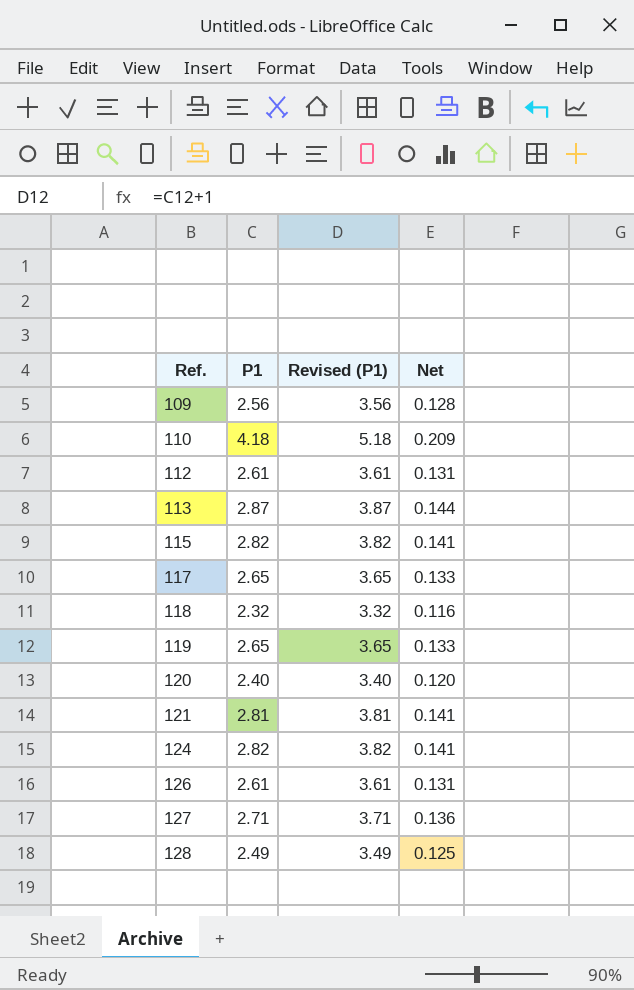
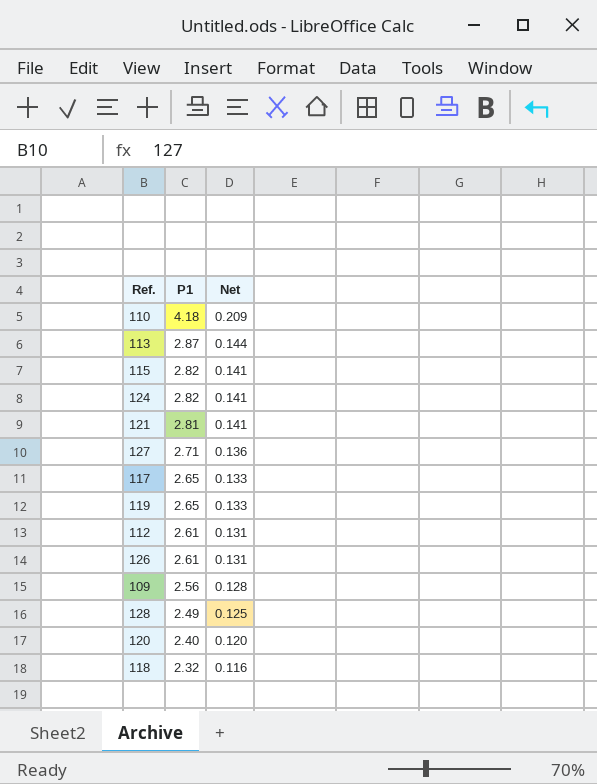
row order: Ref. ascending -> P1 descending
column Revised (P1) | formula: [P1] + 1 -> none

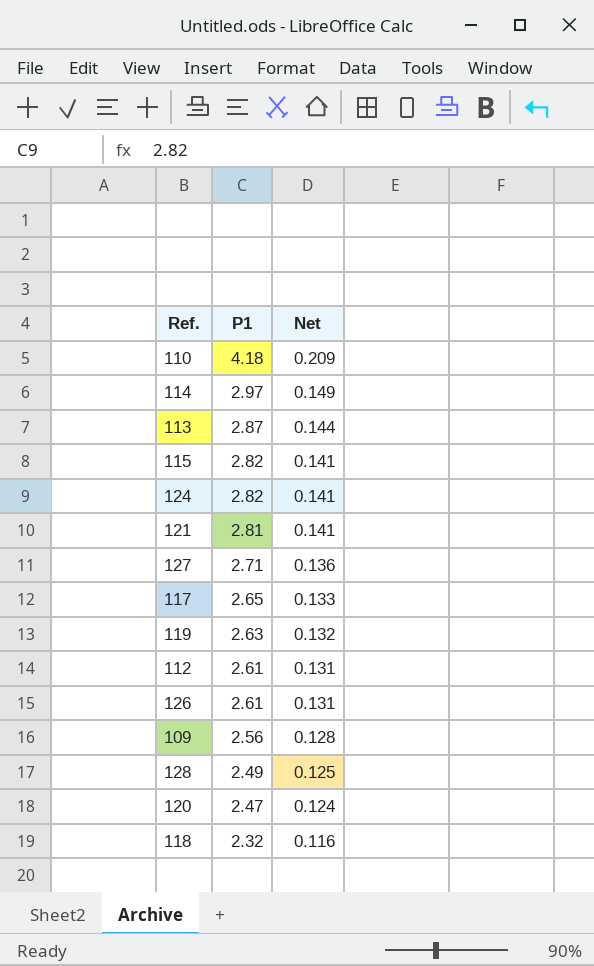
row 114: none -> 2.97 | 0.149
119 | P1: 2.65 -> 2.63
119 | Net: 0.133 -> 0.132
120 | P1: 2.40 -> 2.47
120 | Net: 0.120 -> 0.124

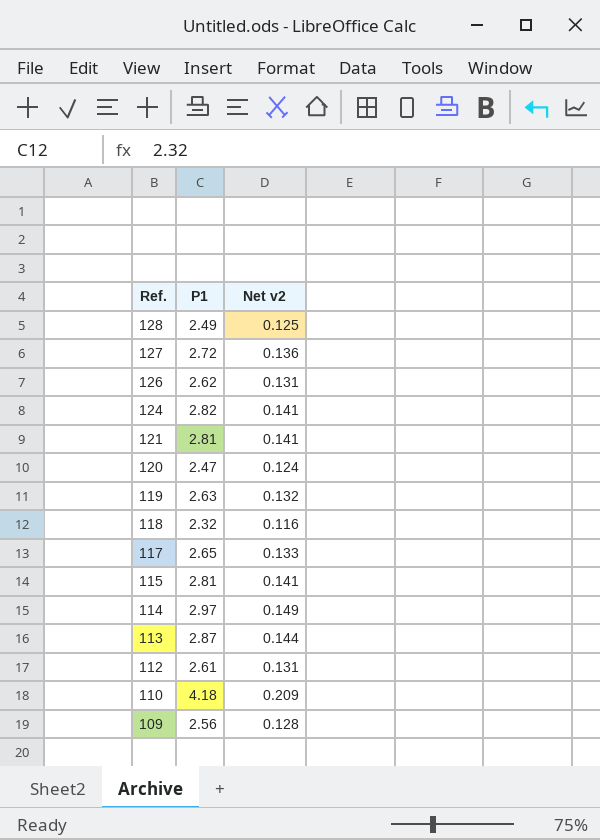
row order: P1 descending -> Ref. descending
column name: Net -> Net v2
127 | P1: 2.71 -> 2.72
126 | P1: 2.61 -> 2.62
115 | P1: 2.82 -> 2.81

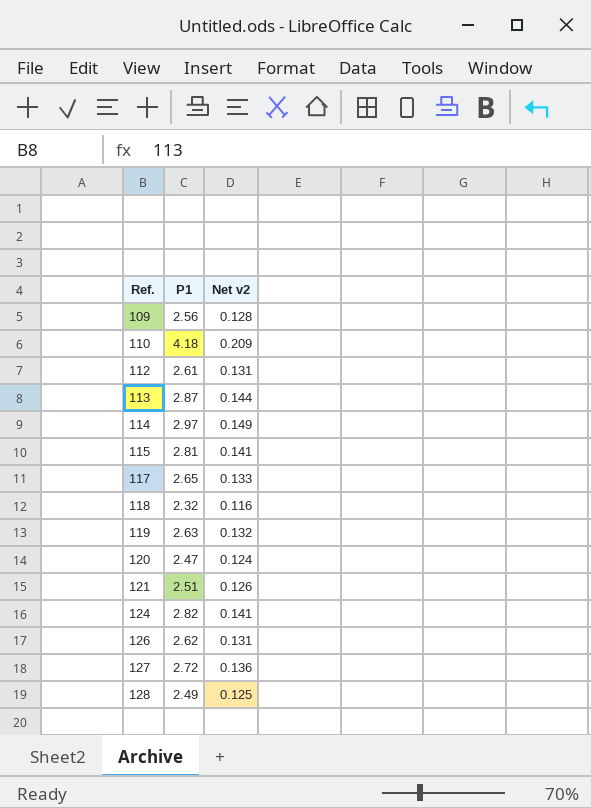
row order: Ref. descending -> Ref. ascending
121 | P1: 2.81 -> 2.51
121 | Net v2: 0.141 -> 0.126

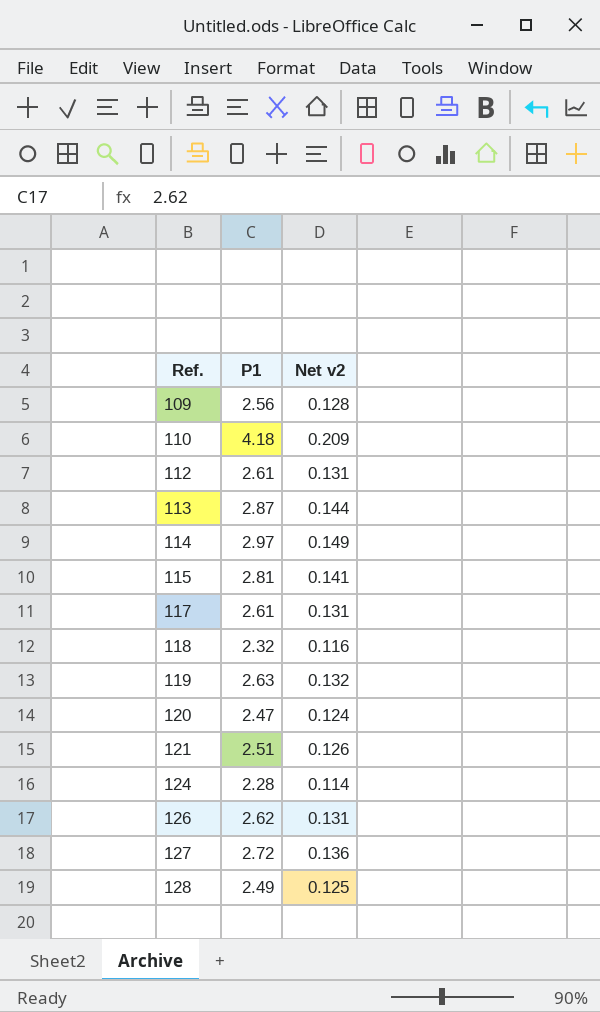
117 | P1: 2.65 -> 2.61
117 | Net v2: 0.133 -> 0.131
124 | P1: 2.82 -> 2.28
124 | Net v2: 0.141 -> 0.114

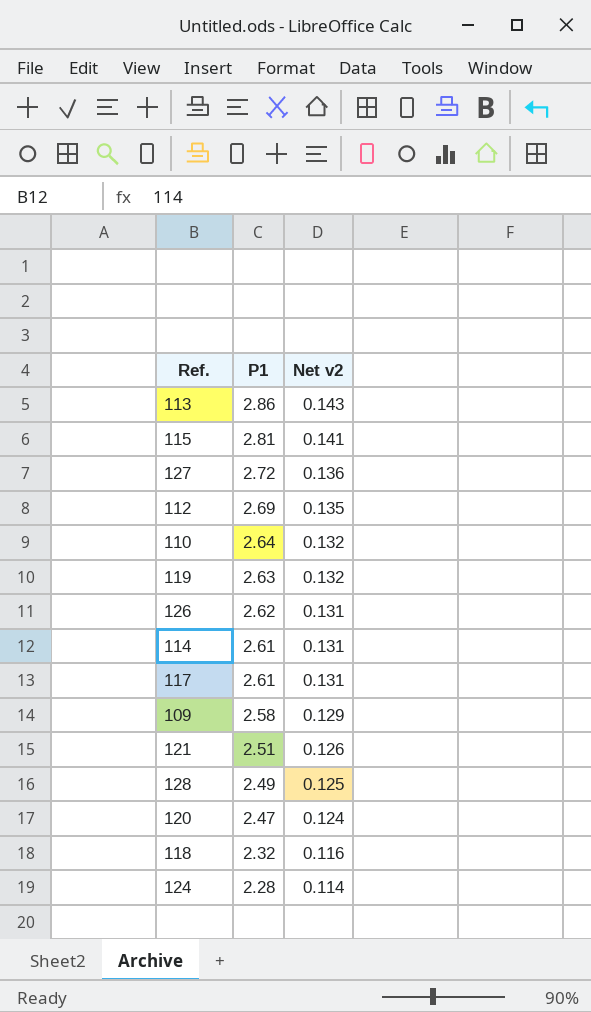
row order: Ref. ascending -> P1 descending
113 | P1: 2.87 -> 2.86
113 | Net v2: 0.144 -> 0.143
112 | P1: 2.61 -> 2.69
112 | Net v2: 0.131 -> 0.135
110 | P1: 4.18 -> 2.64
110 | Net v2: 0.209 -> 0.132
114 | P1: 2.97 -> 2.61
114 | Net v2: 0.149 -> 0.131
109 | P1: 2.56 -> 2.58
109 | Net v2: 0.128 -> 0.129

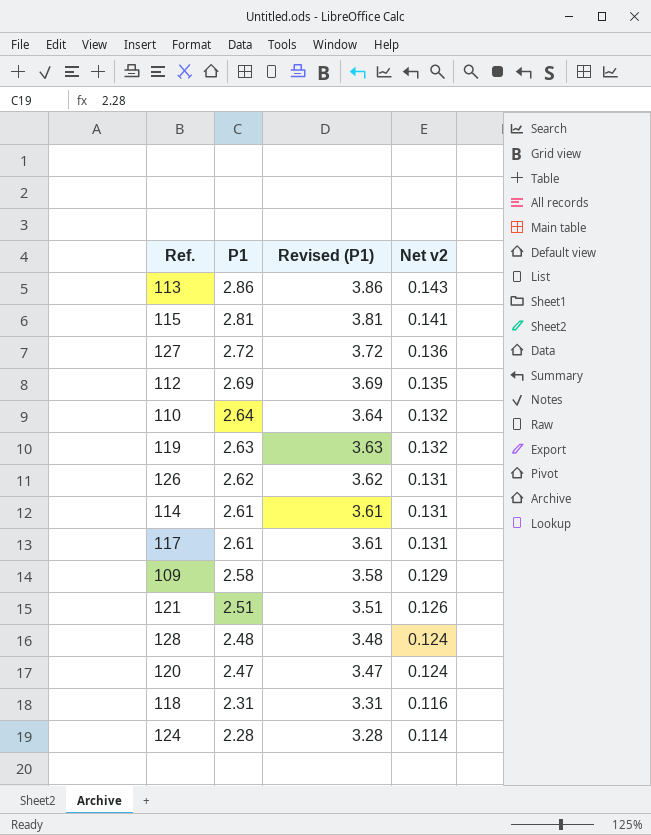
column Revised (P1) | formula: none -> [P1] + 1
128 | P1: 2.49 -> 2.48
128 | Net v2: 0.125 -> 0.124
118 | P1: 2.32 -> 2.31

